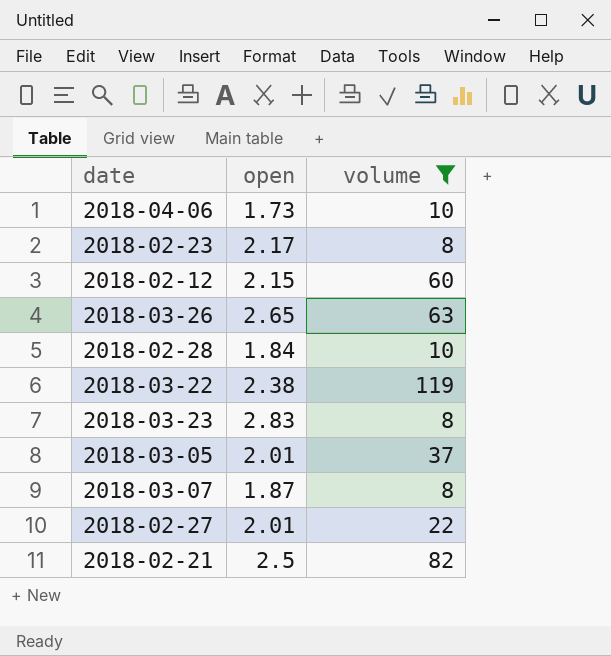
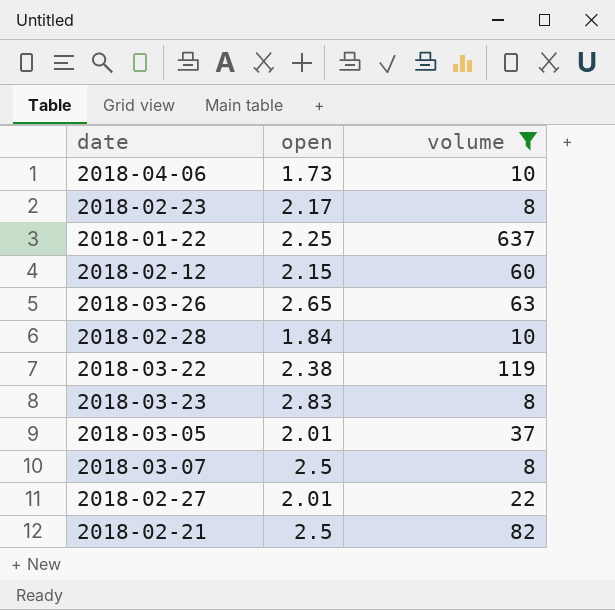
row 2018-01-22: none -> 2.25 | 637
2018-03-07 | open: 1.87 -> 2.5

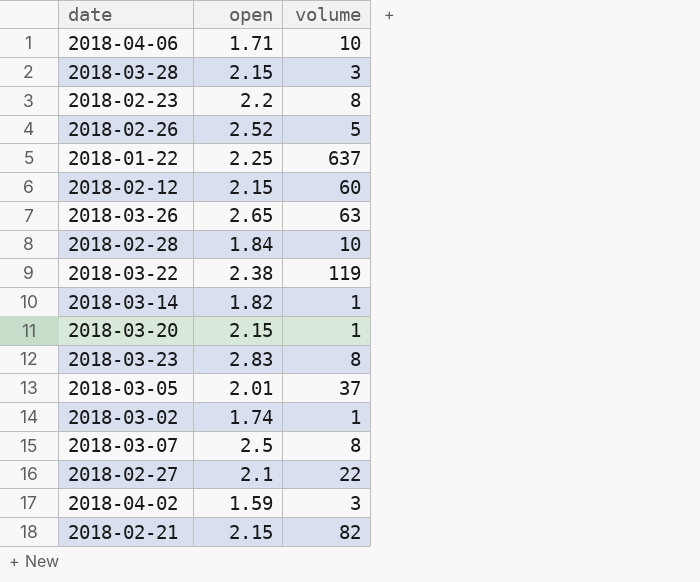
filter: volume >= 8 -> none
2018-04-06 | open: 1.73 -> 1.71
2018-02-23 | open: 2.17 -> 2.2
2018-02-27 | open: 2.01 -> 2.1
2018-02-21 | open: 2.5 -> 2.15

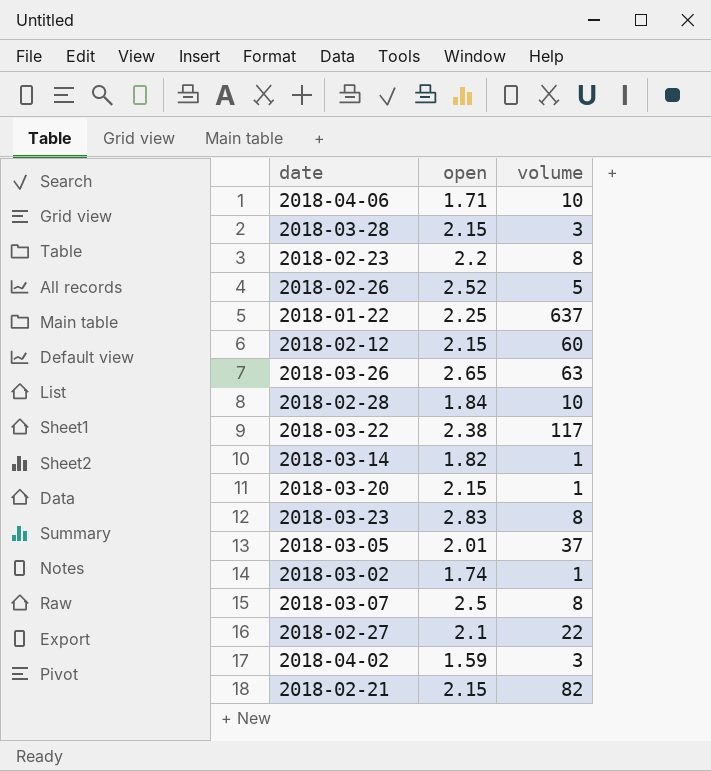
2018-03-22 | volume: 119 -> 117

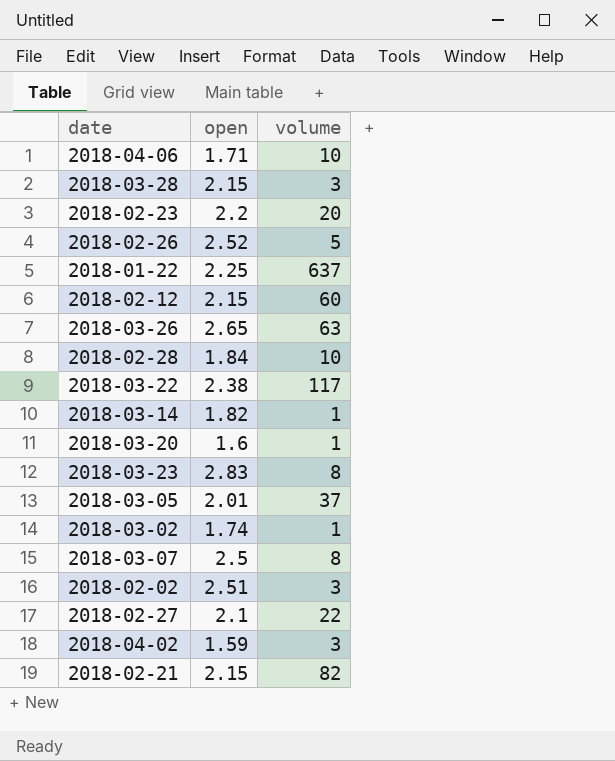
2018-02-23 | volume: 8 -> 20
2018-03-20 | open: 2.15 -> 1.6
row 2018-02-02: none -> 2.51 | 3

